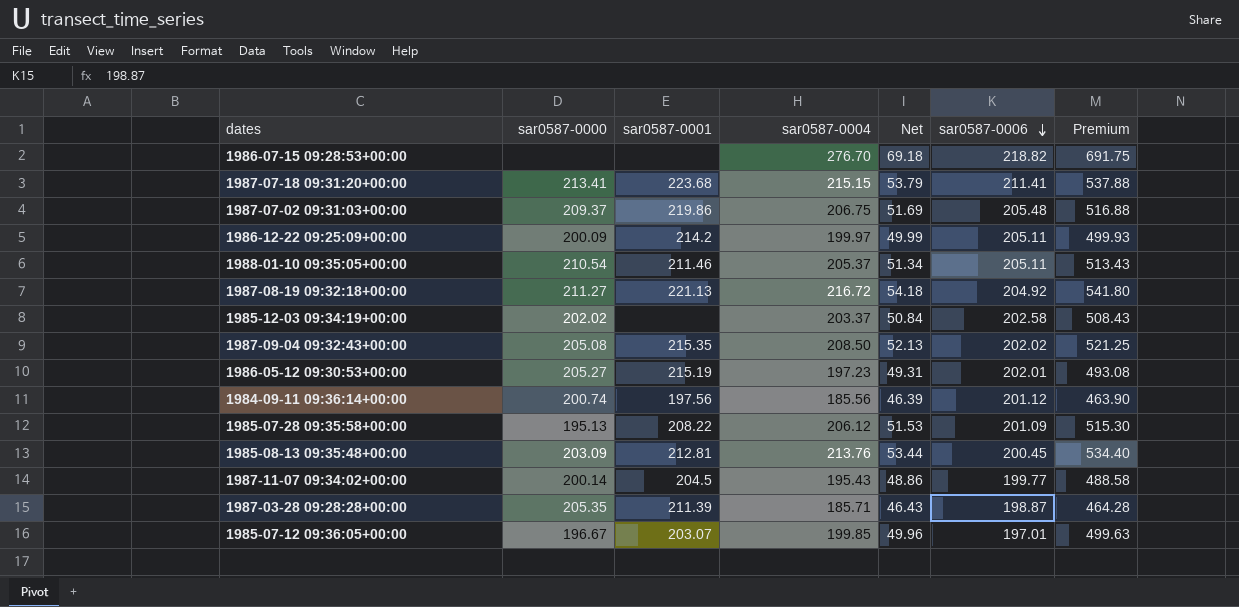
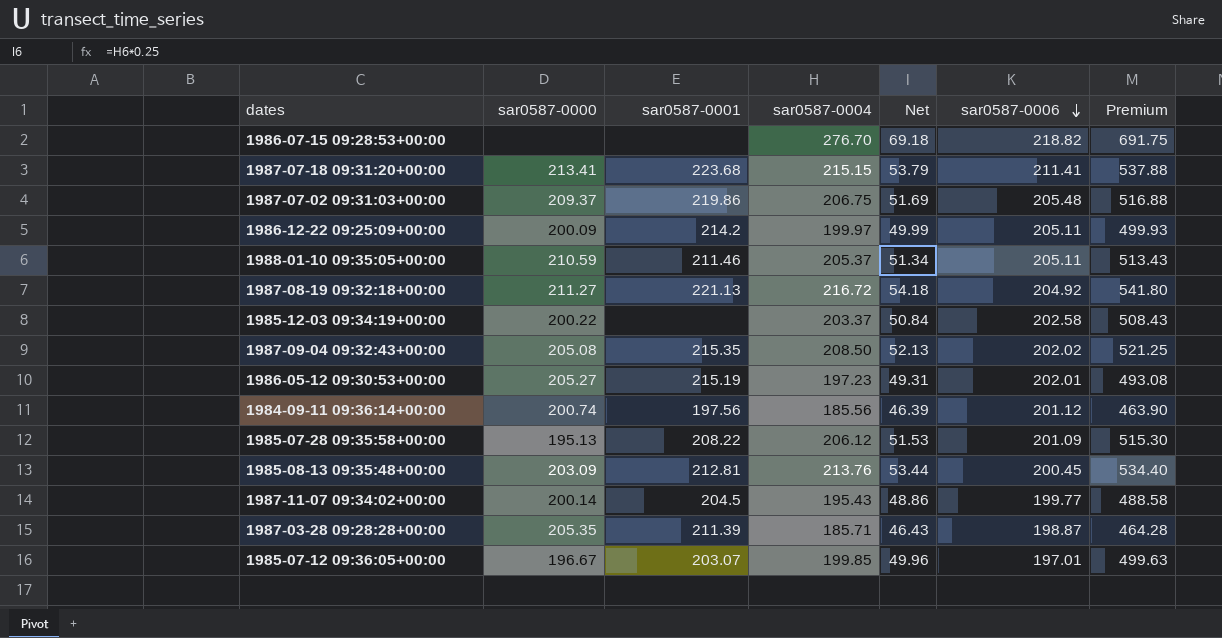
1988-01-10 09:35:05+00:00 | sar0587-0000: 210.54 -> 210.59
1985-12-03 09:34:19+00:00 | sar0587-0000: 202.02 -> 200.22

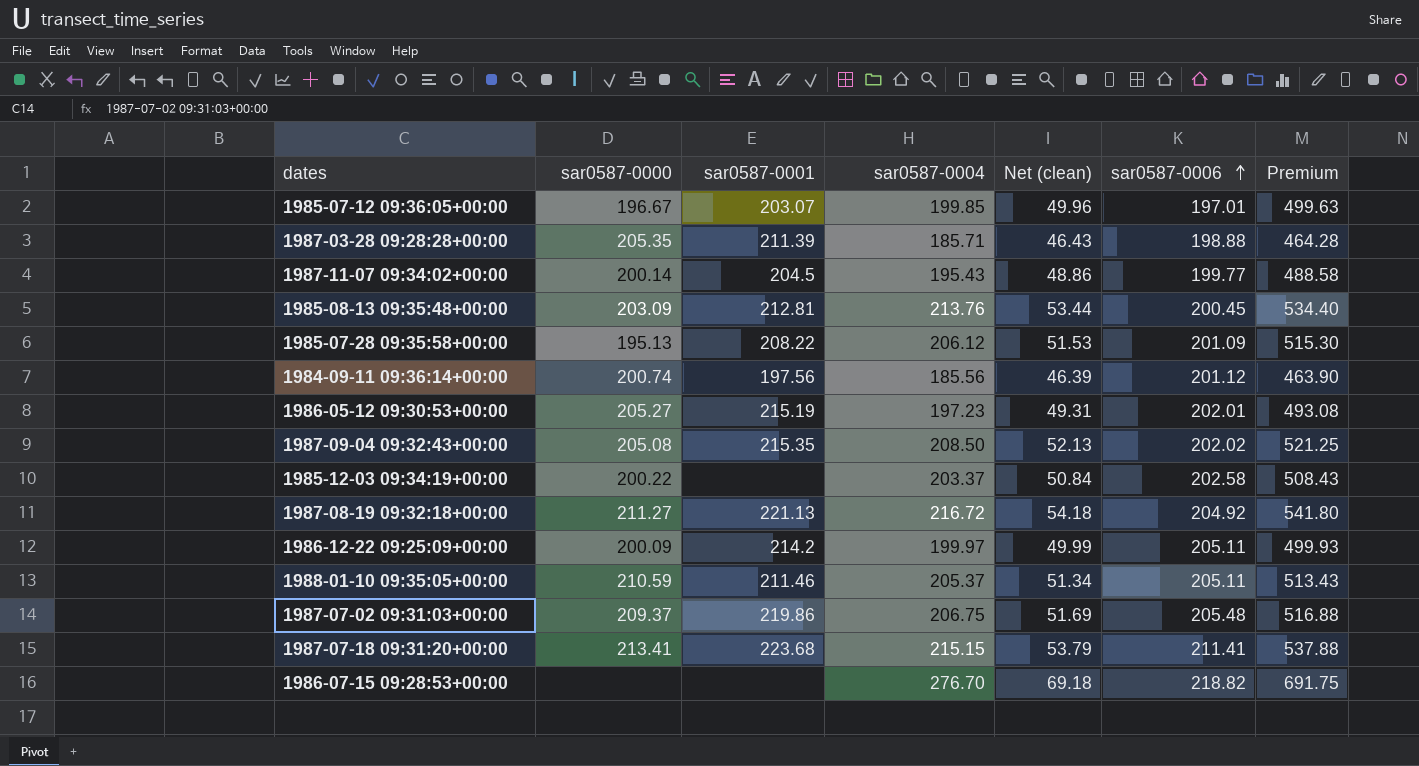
row order: sar0587-0006 descending -> sar0587-0006 ascending
column name: Net -> Net (clean)
1987-03-28 09:28:28+00:00 | sar0587-0006: 198.87 -> 198.88

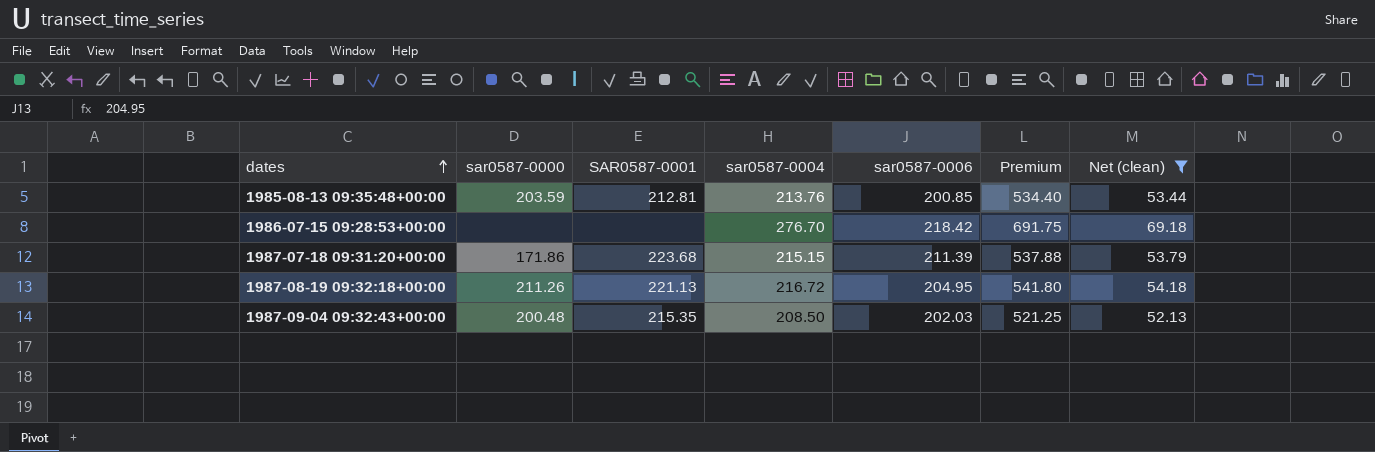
filter: none -> Net (clean) >= 52.13
row order: sar0587-0006 ascending -> dates ascending
column name: sar0587-0001 -> SAR0587-0001
column Net (clean) | position: 5 -> 7
1985-08-13 09:35:48+00:00 | sar0587-0000: 203.09 -> 203.59
1985-08-13 09:35:48+00:00 | sar0587-0006: 200.45 -> 200.85
1986-07-15 09:28:53+00:00 | sar0587-0006: 218.82 -> 218.42
1987-07-18 09:31:20+00:00 | sar0587-0000: 213.41 -> 171.86
1987-07-18 09:31:20+00:00 | sar0587-0006: 211.41 -> 211.39
1987-08-19 09:32:18+00:00 | sar0587-0000: 211.27 -> 211.26
1987-08-19 09:32:18+00:00 | sar0587-0006: 204.92 -> 204.95
1987-09-04 09:32:43+00:00 | sar0587-0000: 205.08 -> 200.48
1987-09-04 09:32:43+00:00 | sar0587-0006: 202.02 -> 202.03

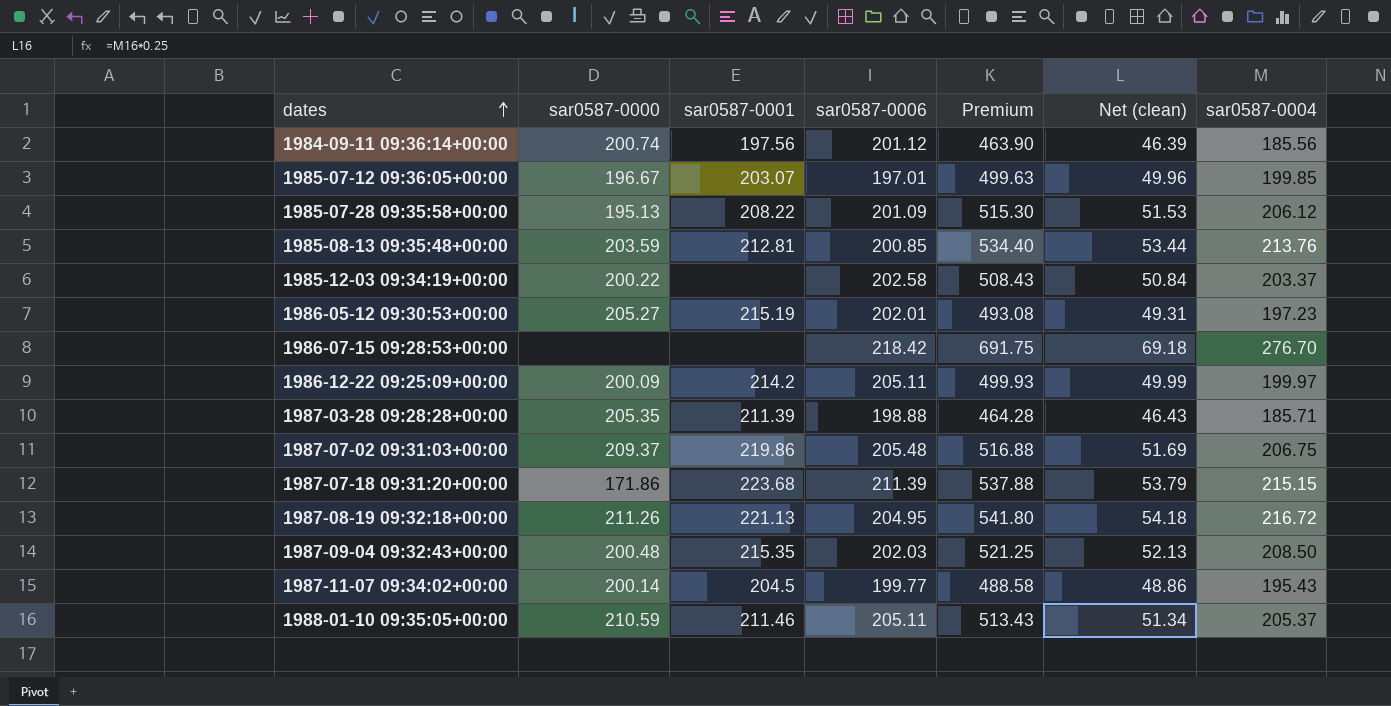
filter: Net (clean) >= 52.13 -> none
column name: SAR0587-0001 -> sar0587-0001
column sar0587-0004 | position: 4 -> 7

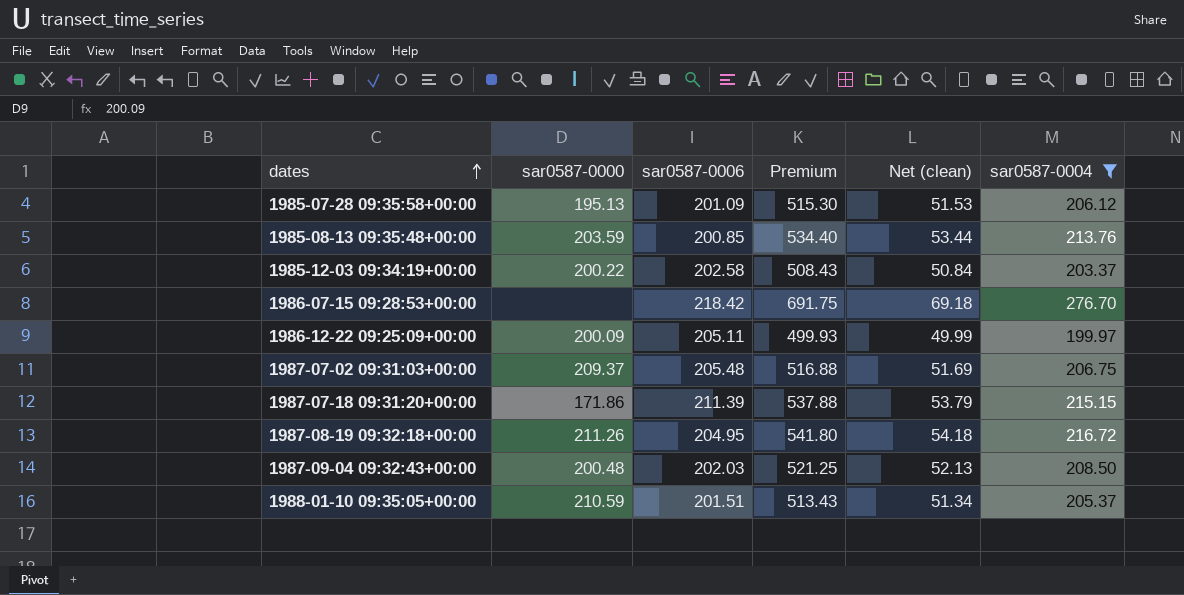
filter: none -> sar0587-0004 >= 199.97
column sar0587-0001 | position: 3 -> none
1988-01-10 09:35:05+00:00 | sar0587-0006: 205.11 -> 201.51

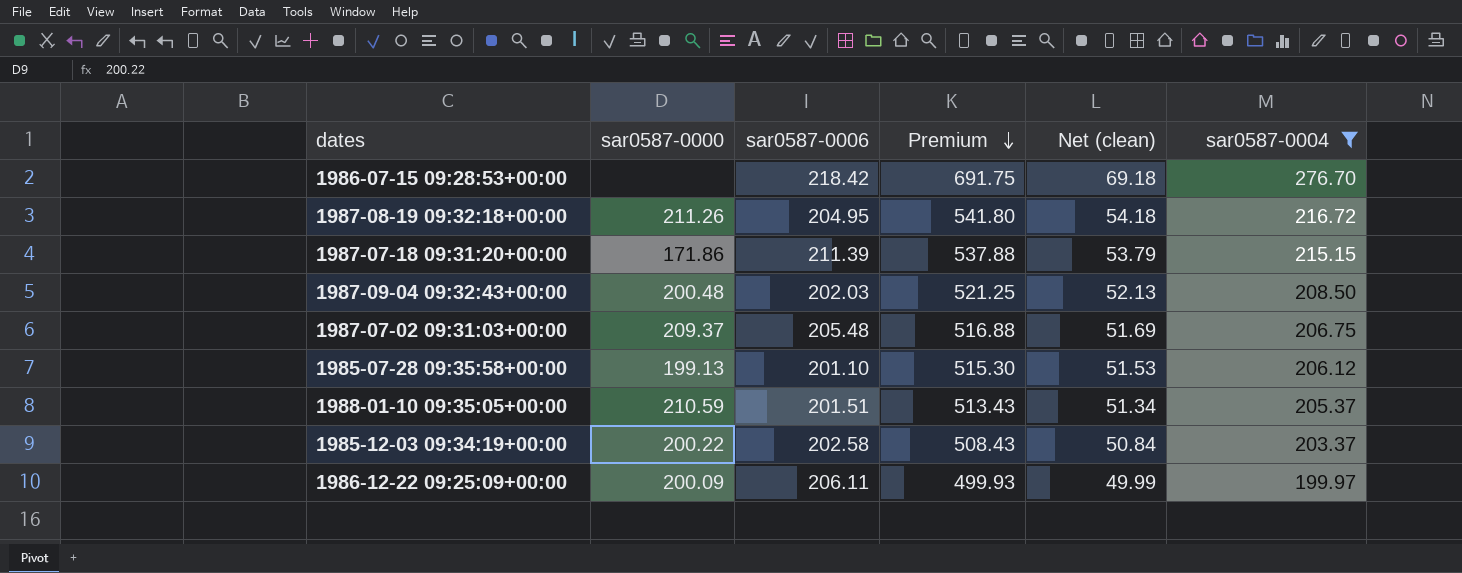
row order: dates ascending -> Premium descending
row 1985-08-13 09:35:48+00:00: 203.59 | 200.85 | 534.40 | 53.44 | 213.76 -> none
1985-07-28 09:35:58+00:00 | sar0587-0000: 195.13 -> 199.13
1985-07-28 09:35:58+00:00 | sar0587-0006: 201.09 -> 201.10
1986-12-22 09:25:09+00:00 | sar0587-0006: 205.11 -> 206.11

